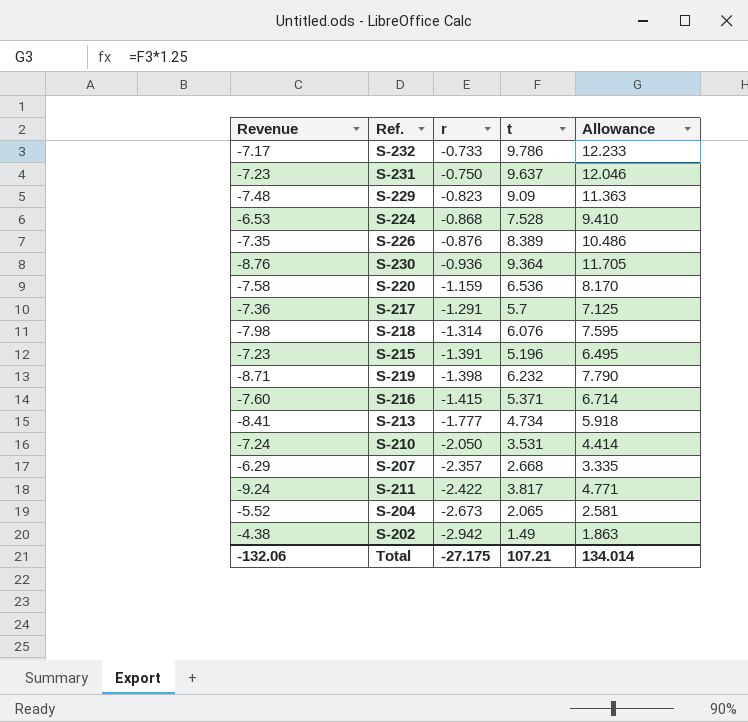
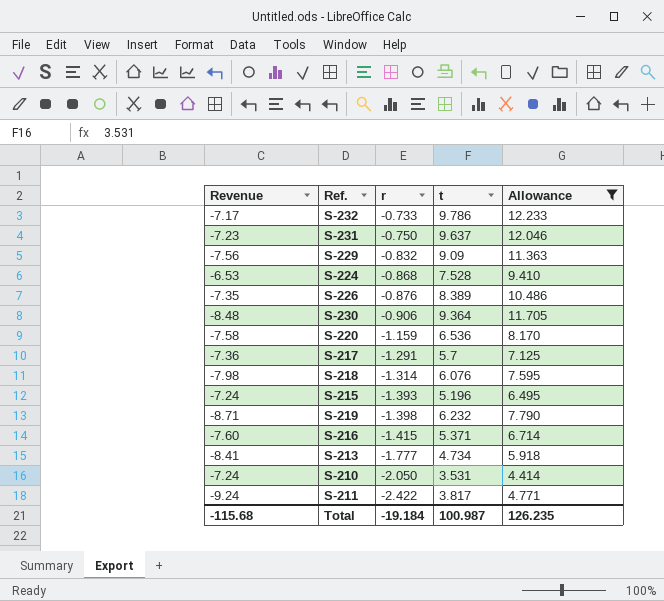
filter: none -> Allowance >= 4.414
S-229 | Revenue: -7.48 -> -7.56
S-229 | r: -0.823 -> -0.832
S-230 | Revenue: -8.76 -> -8.48
S-230 | r: -0.936 -> -0.906
S-215 | Revenue: -7.23 -> -7.24
S-215 | r: -1.391 -> -1.393
Total | Revenue: -132.06 -> -115.68
Total | r: -27.175 -> -19.184
Total | t: 107.21 -> 100.987
Total | Allowance: 134.014 -> 126.235

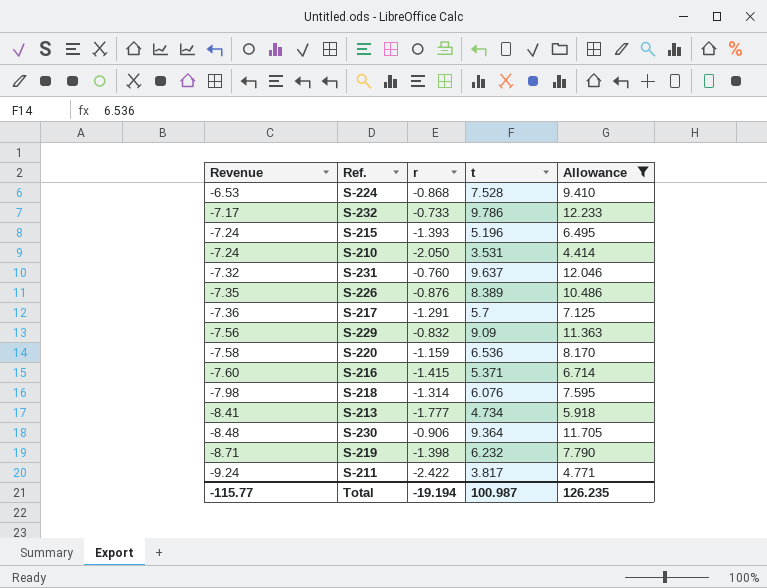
row order: r descending -> Revenue descending
S-231 | Revenue: -7.23 -> -7.32
S-231 | r: -0.750 -> -0.760
Total | Revenue: -115.68 -> -115.77
Total | r: -19.184 -> -19.194

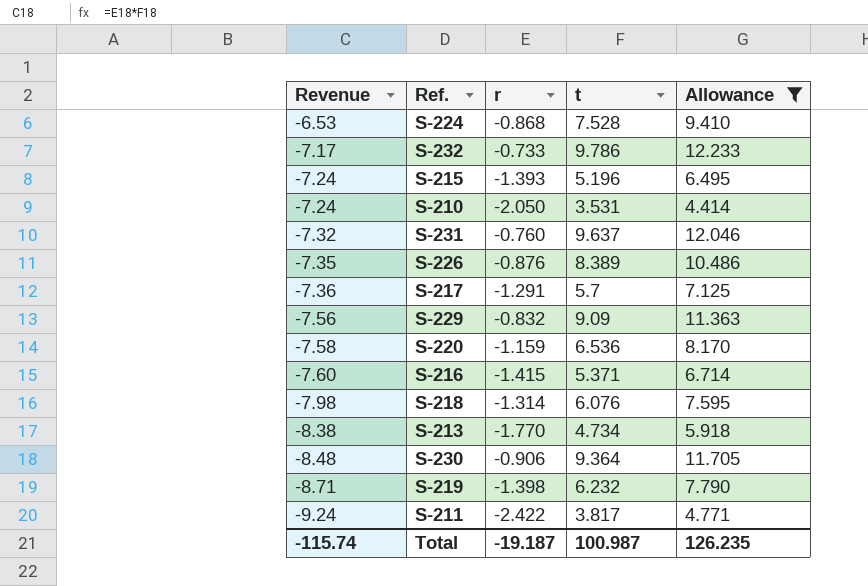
S-213 | Revenue: -8.41 -> -8.38
S-213 | r: -1.777 -> -1.770
Total | Revenue: -115.77 -> -115.74
Total | r: -19.194 -> -19.187

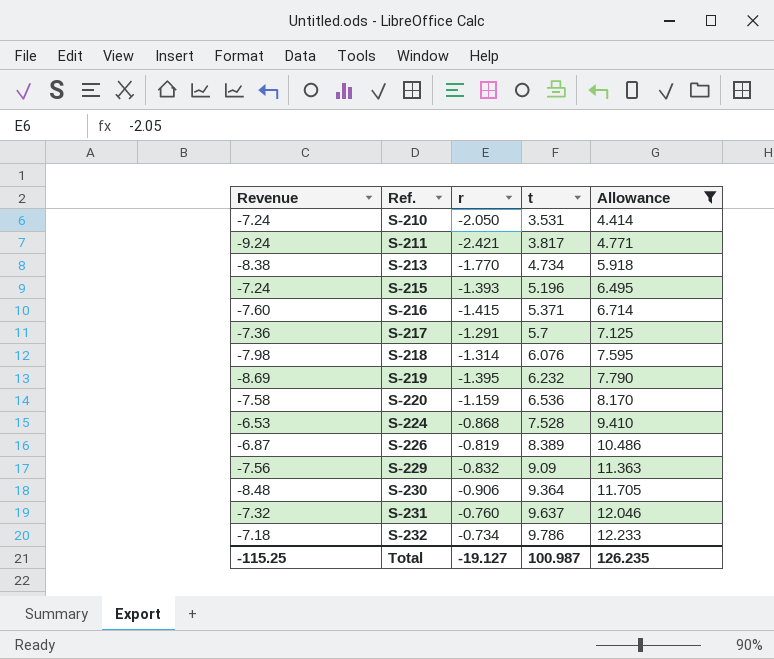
row order: Revenue descending -> Ref. ascending
S-211 | r: -2.422 -> -2.421
S-219 | Revenue: -8.71 -> -8.69
S-219 | r: -1.398 -> -1.395
S-226 | Revenue: -7.35 -> -6.87
S-226 | r: -0.876 -> -0.819
S-232 | Revenue: -7.17 -> -7.18
S-232 | r: -0.733 -> -0.734
Total | Revenue: -115.74 -> -115.25
Total | r: -19.187 -> -19.127

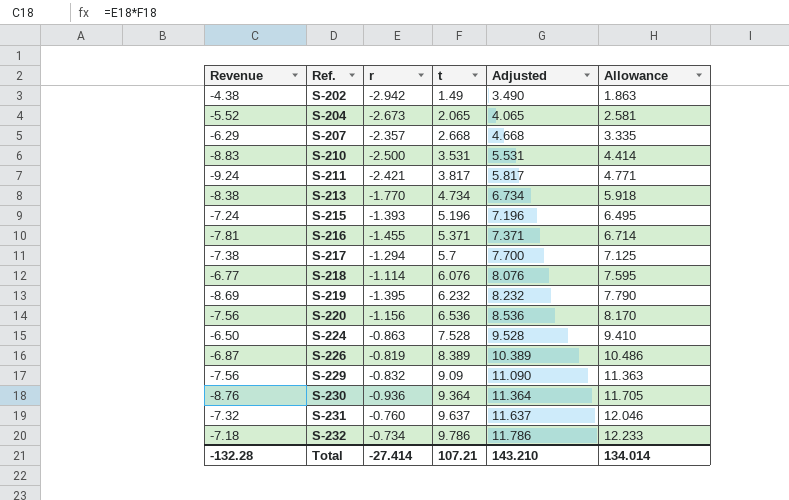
filter: Allowance >= 4.414 -> none
column Adjusted | formula: none -> [t] + 2
S-210 | Revenue: -7.24 -> -8.83
S-210 | r: -2.050 -> -2.500
S-216 | Revenue: -7.60 -> -7.81
S-216 | r: -1.415 -> -1.455
S-217 | Revenue: -7.36 -> -7.38
S-217 | r: -1.291 -> -1.294
S-218 | Revenue: -7.98 -> -6.77
S-218 | r: -1.314 -> -1.114
S-220 | Revenue: -7.58 -> -7.56
S-220 | r: -1.159 -> -1.156
S-224 | Revenue: -6.53 -> -6.50
S-224 | r: -0.868 -> -0.863
S-230 | Revenue: -8.48 -> -8.76
S-230 | r: -0.906 -> -0.936
Total | Revenue: -115.25 -> -132.28
Total | r: -19.127 -> -27.414
Total | t: 100.987 -> 107.21
Total | Allowance: 126.235 -> 134.014

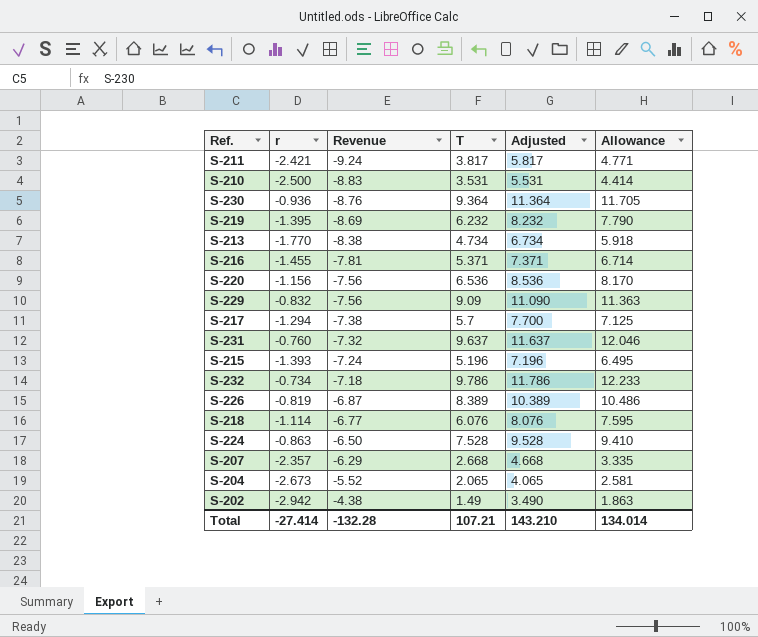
row order: Ref. ascending -> Revenue ascending
column Revenue | position: 1 -> 3
column name: t -> T

